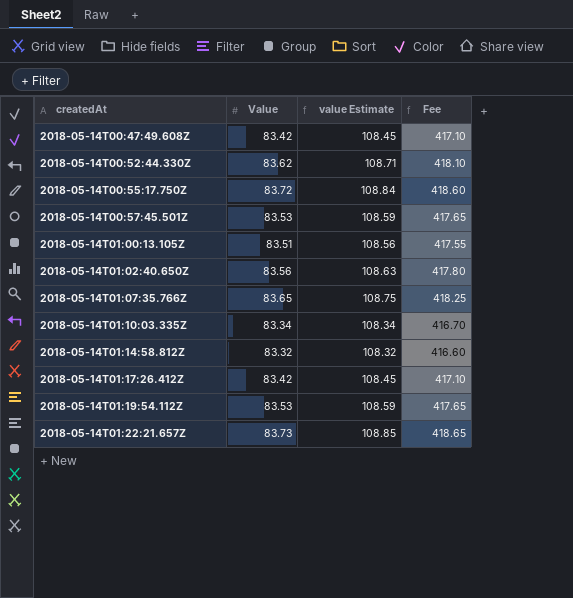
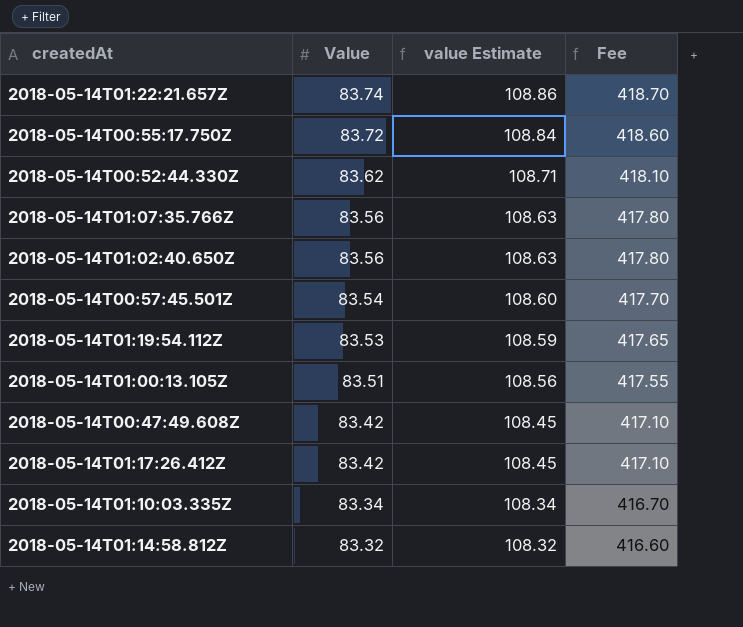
row order: createdAt ascending -> Value descending
2018-05-14T01:22:21.657Z | Value: 83.73 -> 83.74
2018-05-14T01:22:21.657Z | value Estimate: 108.85 -> 108.86
2018-05-14T01:22:21.657Z | Fee: 418.65 -> 418.70
2018-05-14T01:07:35.766Z | Value: 83.65 -> 83.56
2018-05-14T01:07:35.766Z | value Estimate: 108.75 -> 108.63
2018-05-14T01:07:35.766Z | Fee: 418.25 -> 417.80
2018-05-14T00:57:45.501Z | Value: 83.53 -> 83.54
2018-05-14T00:57:45.501Z | value Estimate: 108.59 -> 108.60
2018-05-14T00:57:45.501Z | Fee: 417.65 -> 417.70

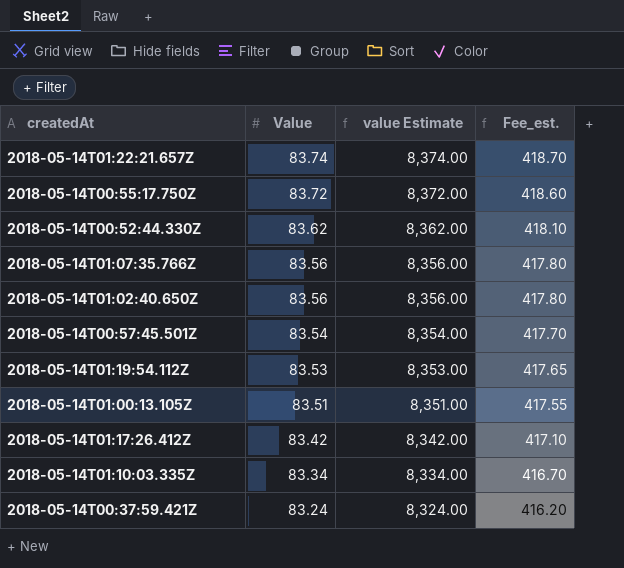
column value Estimate | formula: [Value] * 1.3 -> [Value] * 100
column name: Fee -> Fee_est.
row 2018-05-14T00:47:49.608Z: 83.42 | 108.45 | 417.10 -> none
row 2018-05-14T01:14:58.812Z: 83.32 | 108.32 | 416.60 -> none
row 2018-05-14T00:37:59.421Z: none -> 83.24 | 8,324.00 | 416.20

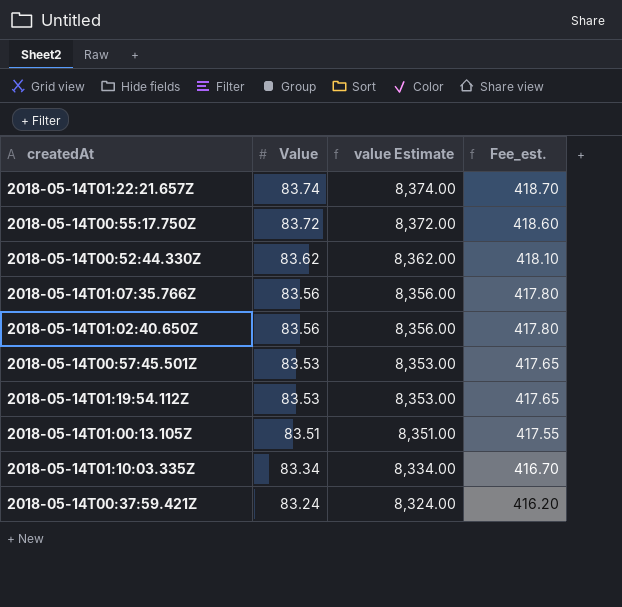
row 2018-05-14T01:17:26.412Z: 83.42 | 8,342.00 | 417.10 -> none
2018-05-14T00:57:45.501Z | Value: 83.54 -> 83.53
2018-05-14T00:57:45.501Z | value Estimate: 8,354.00 -> 8,353.00
2018-05-14T00:57:45.501Z | Fee_est.: 417.70 -> 417.65

